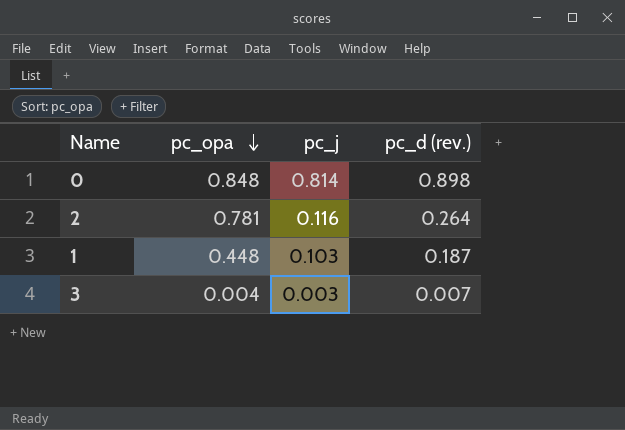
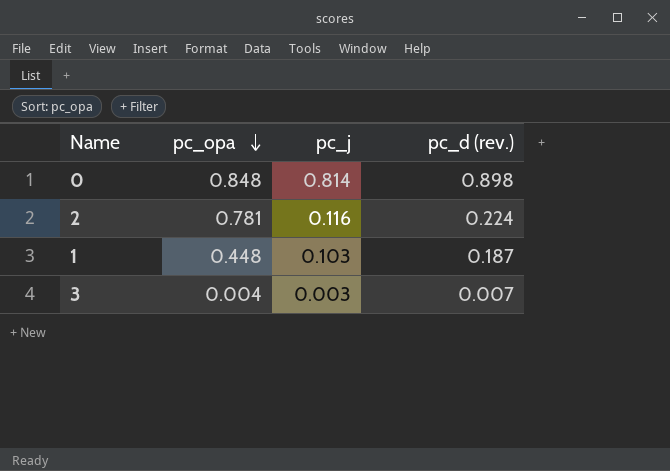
2 | pc_d (rev.): 0.264 -> 0.224

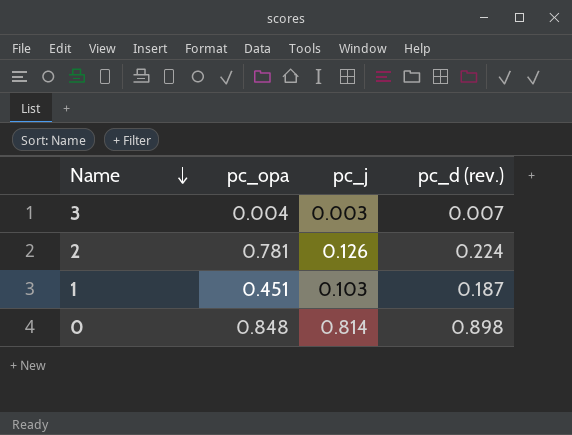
row order: pc_opa descending -> Name descending
2 | pc_j: 0.116 -> 0.126
1 | pc_opa: 0.448 -> 0.451

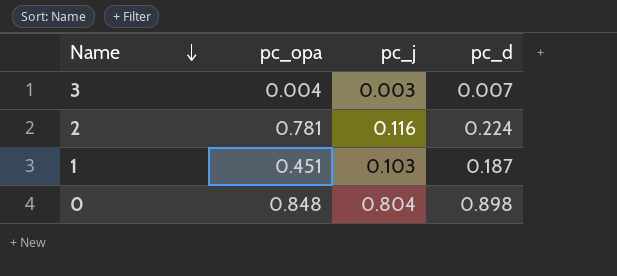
column name: pc_d (rev.) -> pc_d
2 | pc_j: 0.126 -> 0.116
0 | pc_j: 0.814 -> 0.804

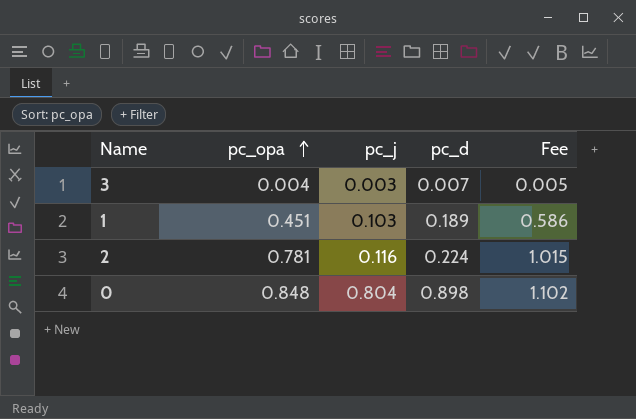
row order: Name descending -> pc_opa ascending
column Fee | formula: none -> [pc_opa] * 1.3
1 | pc_d: 0.187 -> 0.189

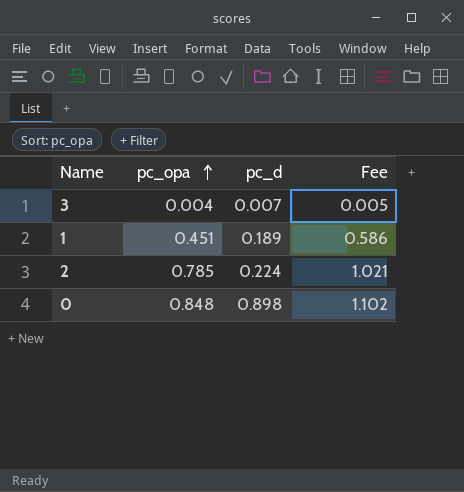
column pc_j | position: 3 -> none
2 | pc_opa: 0.781 -> 0.785
2 | Fee: 1.015 -> 1.021

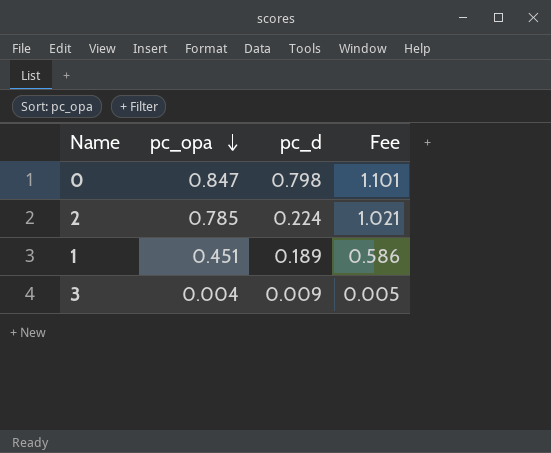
row order: pc_opa ascending -> pc_opa descending
0 | pc_opa: 0.848 -> 0.847
0 | pc_d: 0.898 -> 0.798
0 | Fee: 1.102 -> 1.101
3 | pc_d: 0.007 -> 0.009

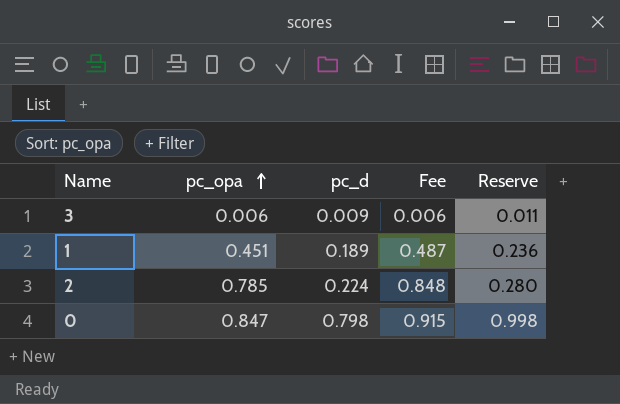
row order: pc_opa descending -> pc_opa ascending
column Fee | formula: [pc_opa] * 1.3 -> [pc_opa] * 1.08
column Reserve | formula: none -> [pc_d] * 1.25
3 | pc_opa: 0.004 -> 0.006

